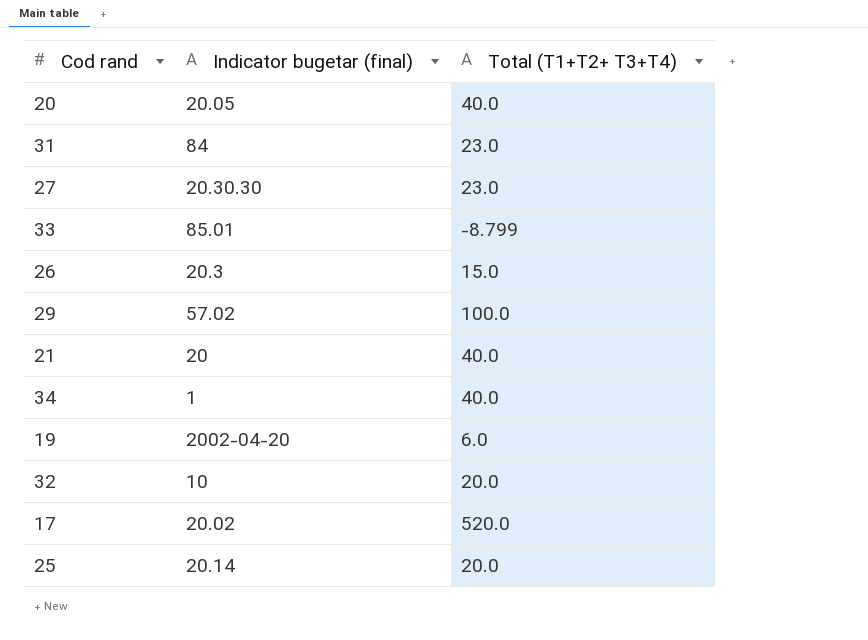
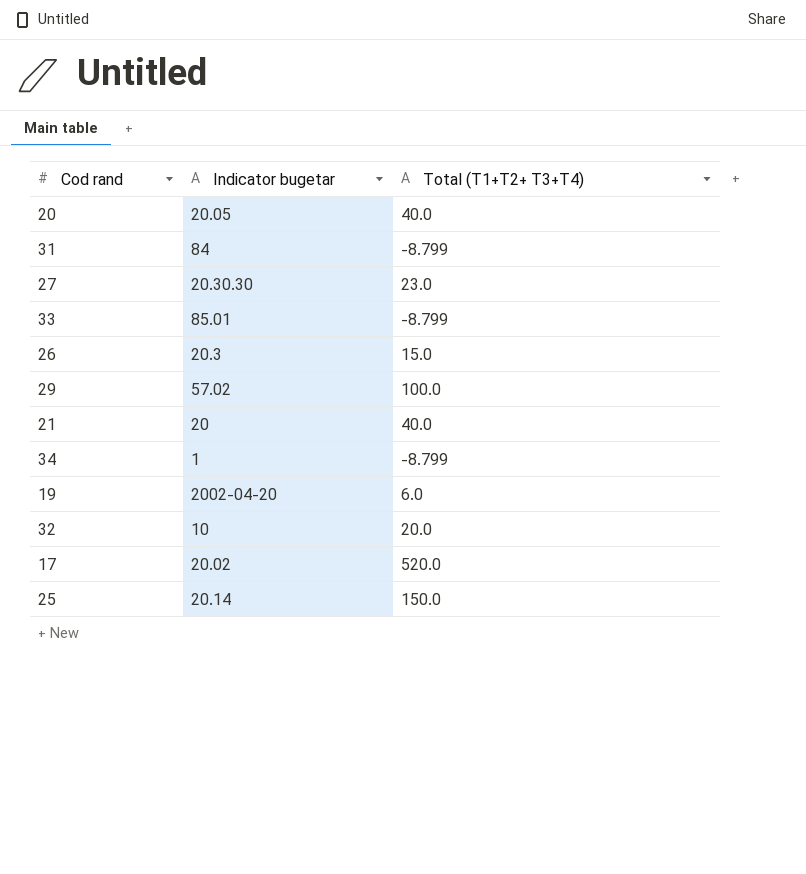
column name: Indicator bugetar (final) -> Indicator bugetar
31 | Total (T1+T2+ T3+T4): 23.0 -> -8.799
34 | Total (T1+T2+ T3+T4): 40.0 -> -8.799
25 | Total (T1+T2+ T3+T4): 20.0 -> 150.0

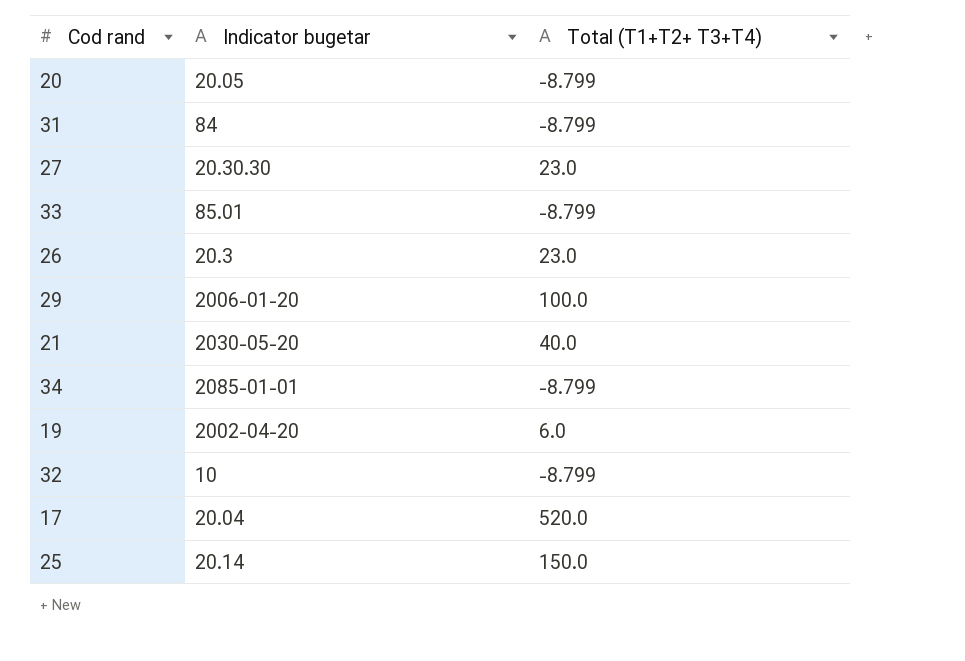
20 | Total (T1+T2+ T3+T4): 40.0 -> -8.799
26 | Total (T1+T2+ T3+T4): 15.0 -> 23.0
29 | Indicator bugetar: 57.02 -> 2006-01-20
21 | Indicator bugetar: 20 -> 2030-05-20
34 | Indicator bugetar: 1 -> 2085-01-01
32 | Total (T1+T2+ T3+T4): 20.0 -> -8.799
17 | Indicator bugetar: 20.02 -> 20.04

